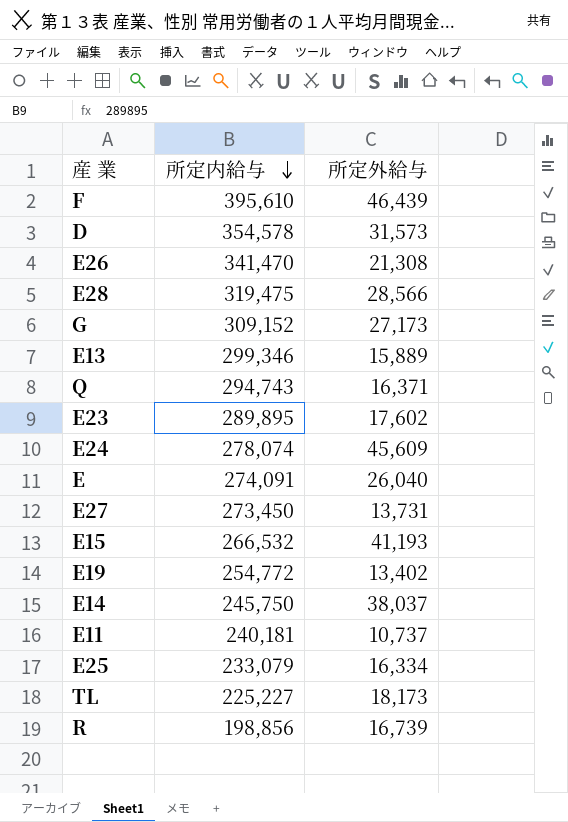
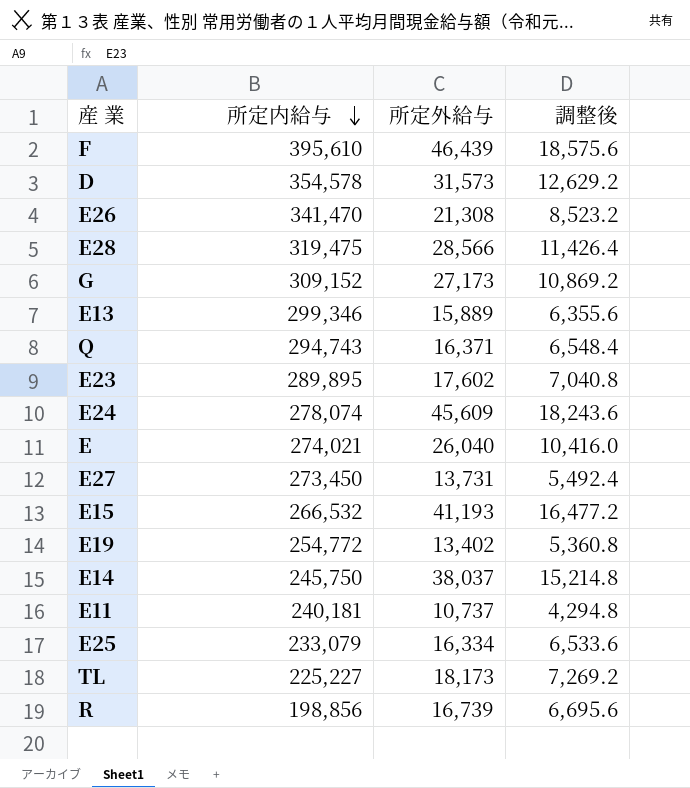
column 調整後 | formula: none -> [所定外給与] * 0.4
E | 所定内給与: 274,091 -> 274,021

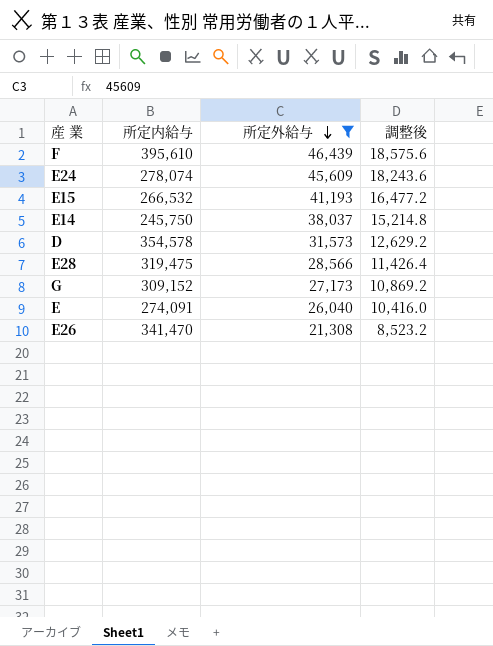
filter: none -> 所定外給与 >= 21,308
row order: 所定内給与 descending -> 所定外給与 descending
E | 所定内給与: 274,021 -> 274,091

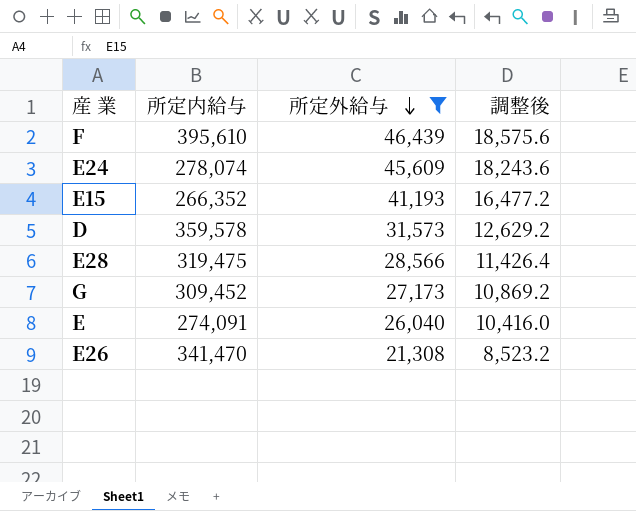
row E14: 245,750 | 38,037 | 15,214.8 -> none
E15 | 所定内給与: 266,532 -> 266,352
D | 所定内給与: 354,578 -> 359,578
G | 所定内給与: 309,152 -> 309,452

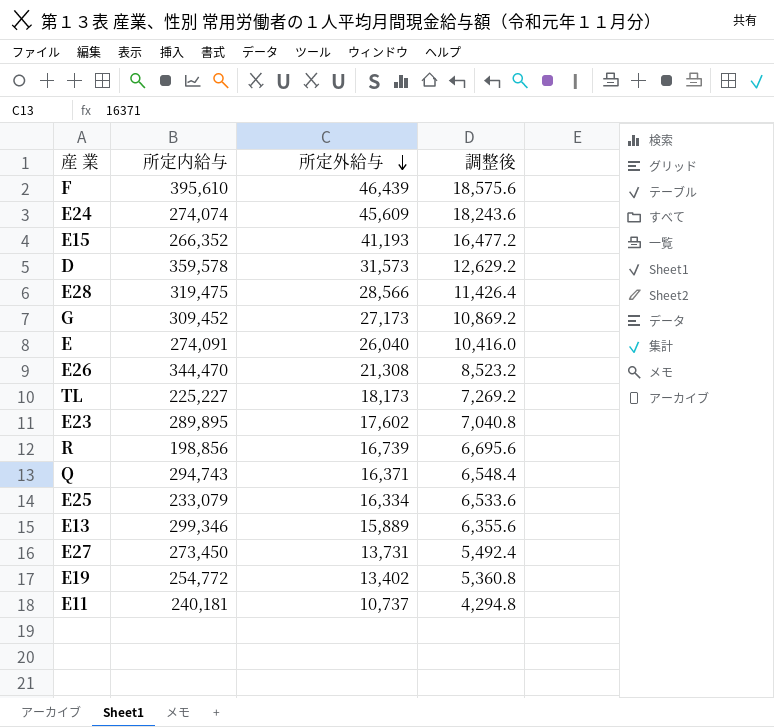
filter: 所定外給与 >= 21,308 -> none
E24 | 所定内給与: 278,074 -> 274,074
E26 | 所定内給与: 341,470 -> 344,470

